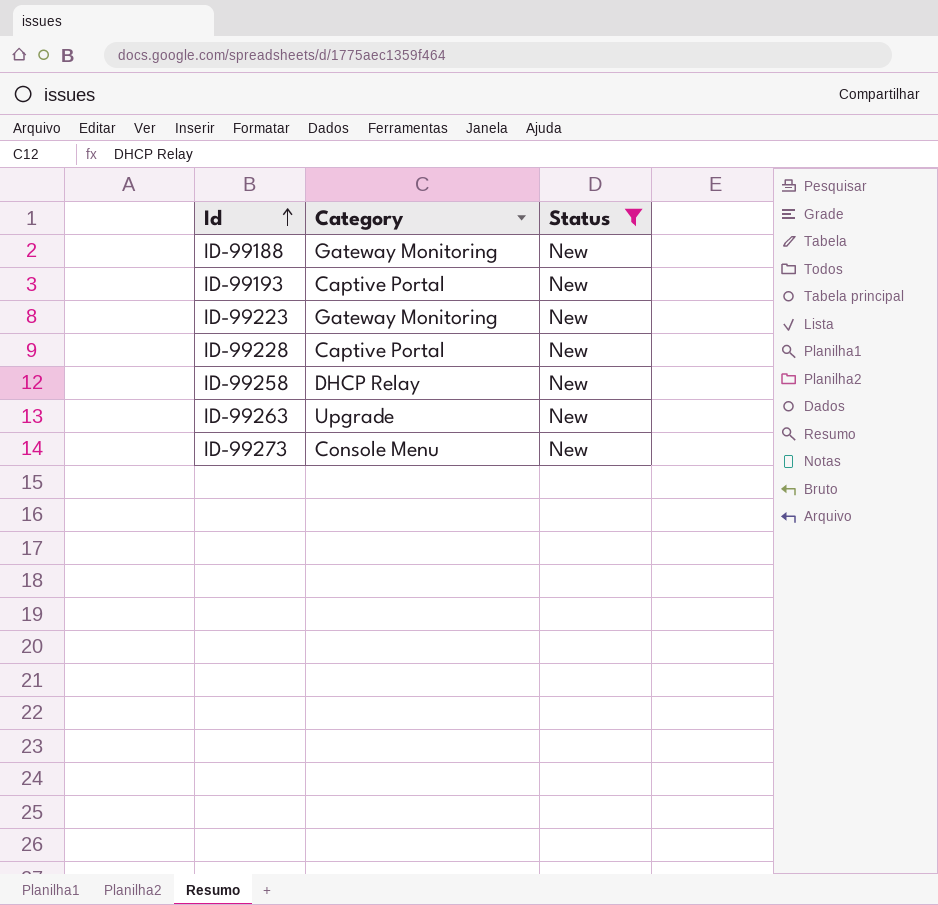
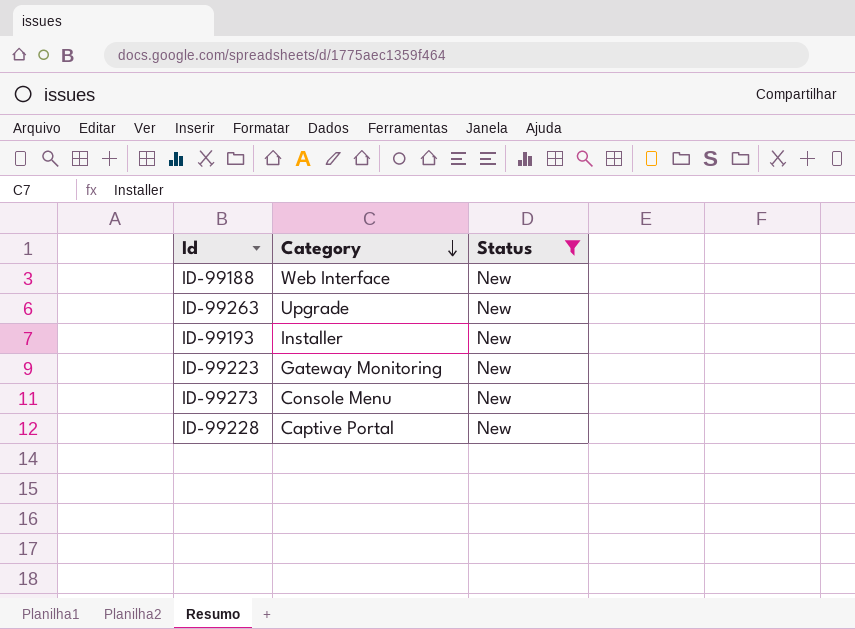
row order: Id ascending -> Category descending
row ID-99258: DHCP Relay | New -> none
ID-99188 | Category: Gateway Monitoring -> Web Interface
ID-99193 | Category: Captive Portal -> Installer

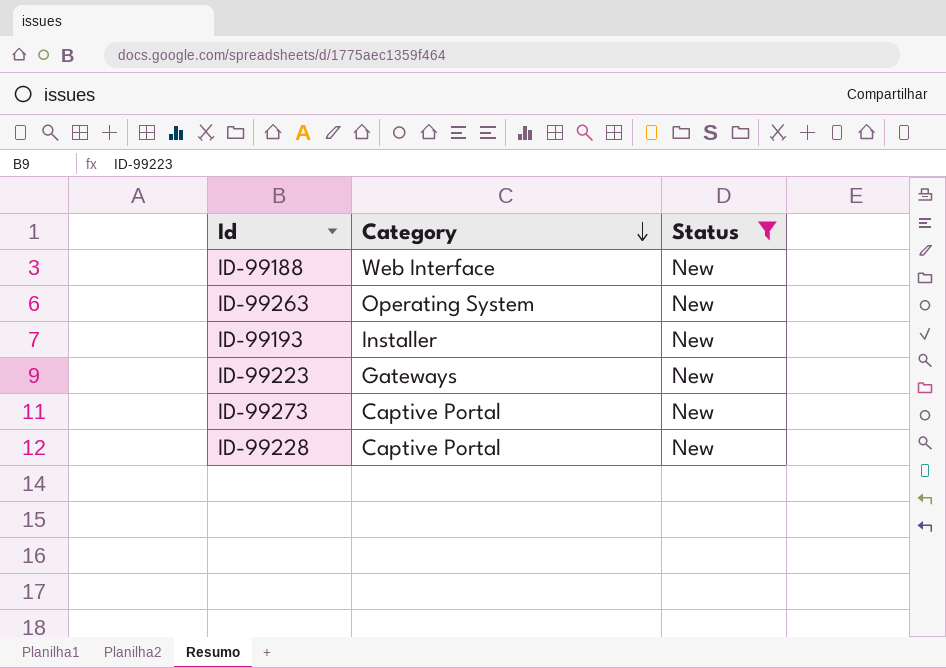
ID-99263 | Category: Upgrade -> Operating System
ID-99223 | Category: Gateway Monitoring -> Gateways
ID-99273 | Category: Console Menu -> Captive Portal

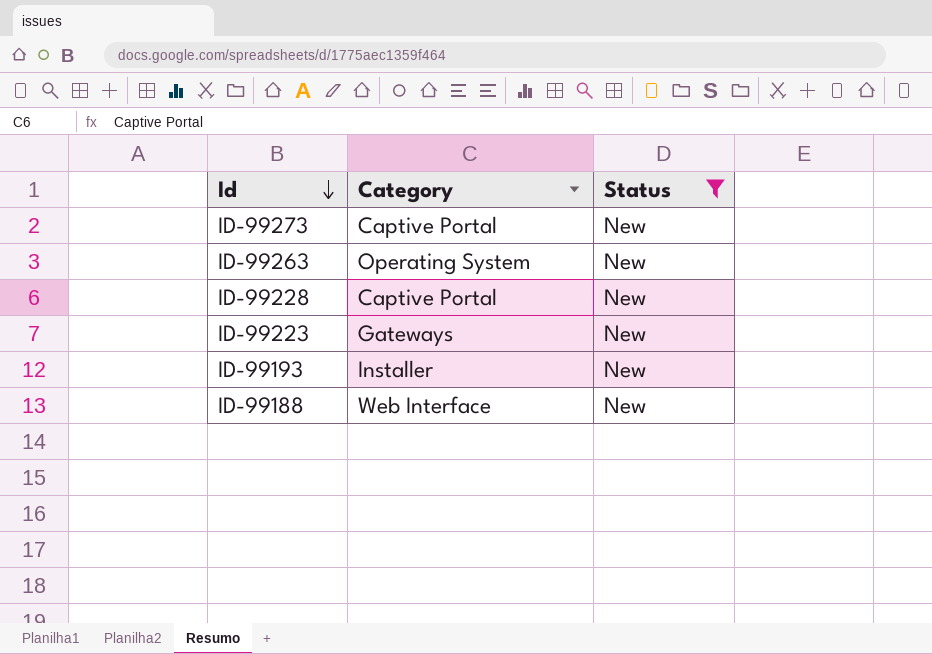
row order: Category descending -> Id descending

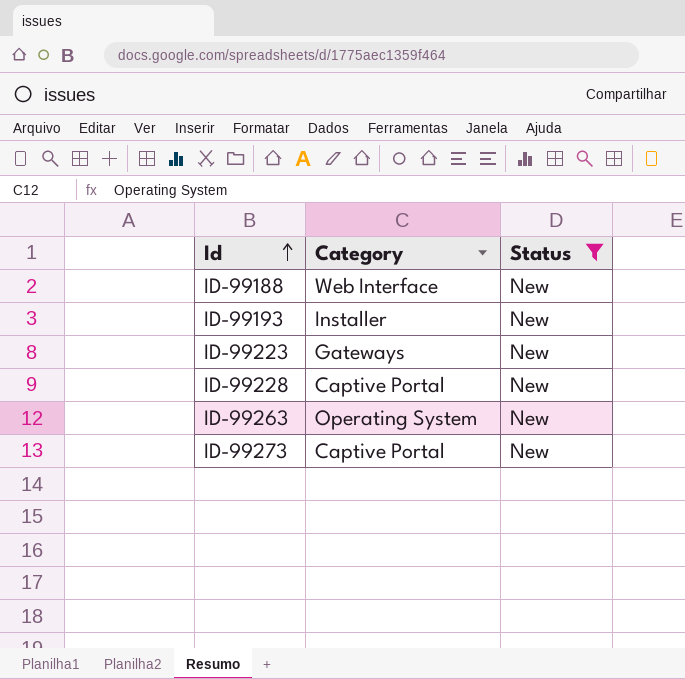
row order: Id descending -> Id ascending

